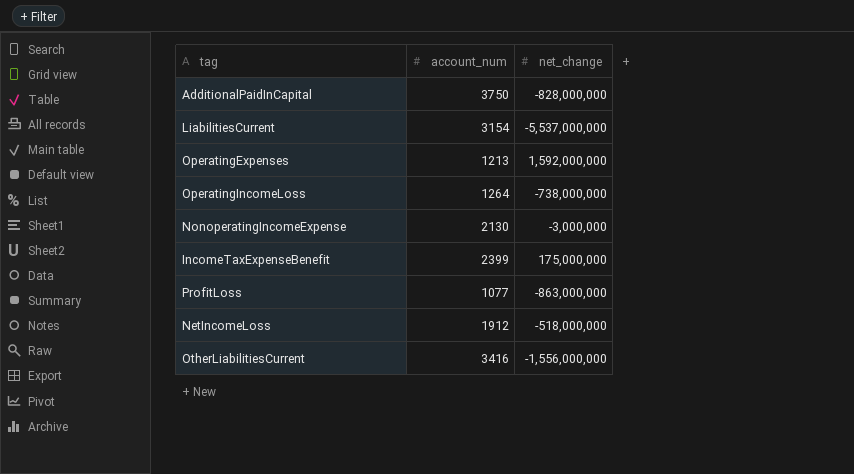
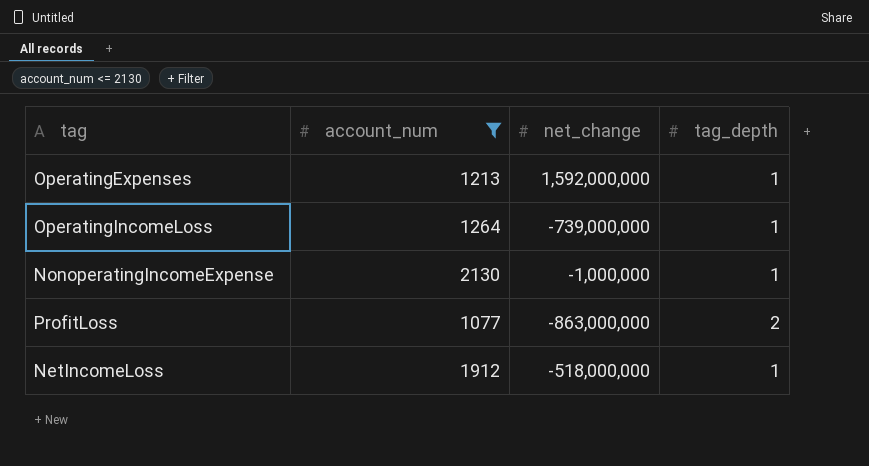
filter: none -> account_num <= 2130
column tag_depth | position: none -> 4
OperatingIncomeLoss | net_change: -738,000,000 -> -739,000,000
NonoperatingIncomeExpense | net_change: -3,000,000 -> -1,000,000

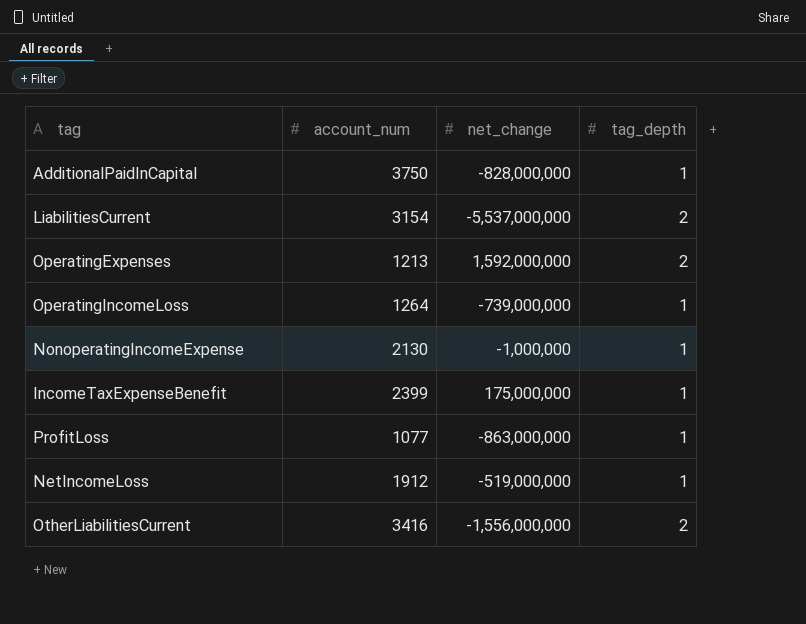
filter: account_num <= 2130 -> none
OperatingExpenses | tag_depth: 1 -> 2
ProfitLoss | tag_depth: 2 -> 1
NetIncomeLoss | net_change: -518,000,000 -> -519,000,000

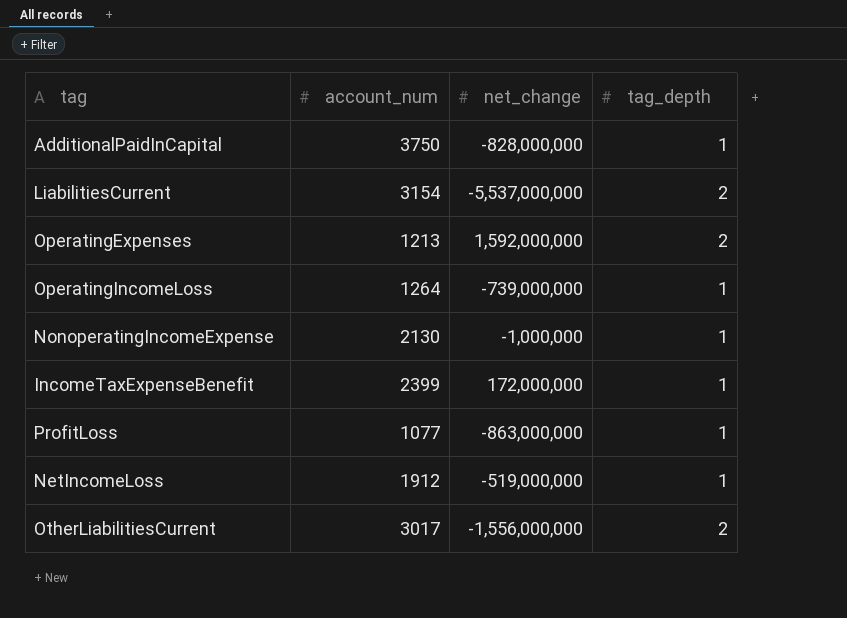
IncomeTaxExpenseBenefit | net_change: 175,000,000 -> 172,000,000
OtherLiabilitiesCurrent | account_num: 3416 -> 3017

